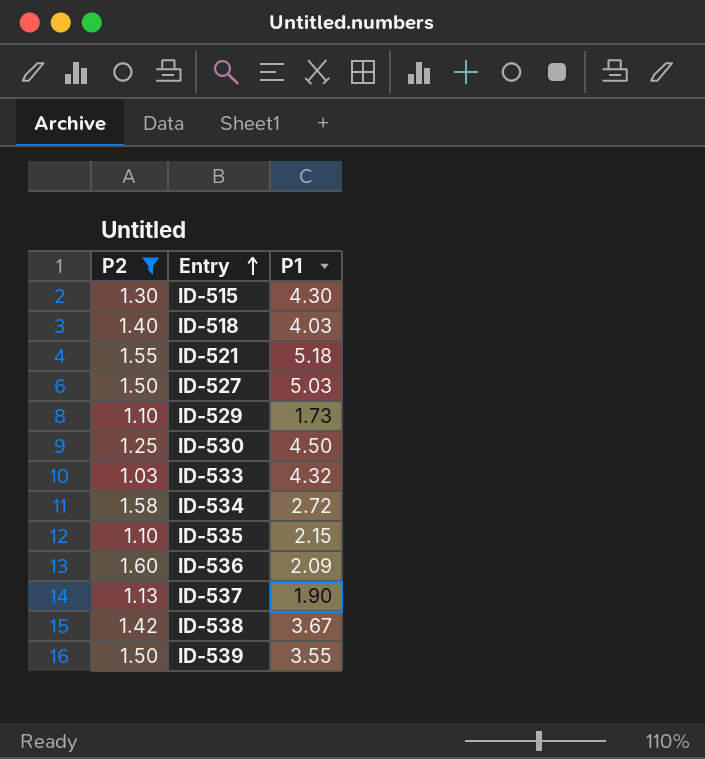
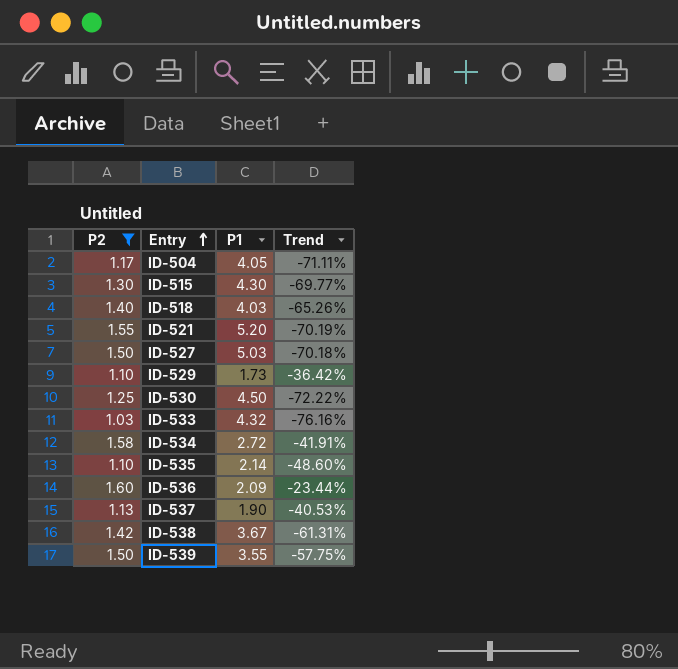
column Trend | formula: none -> ([P2] - [P1]) / [P1]
row ID-504: none -> 1.17 | 4.05 | -71.11%
ID-521 | P1: 5.18 -> 5.20
ID-535 | P1: 2.15 -> 2.14

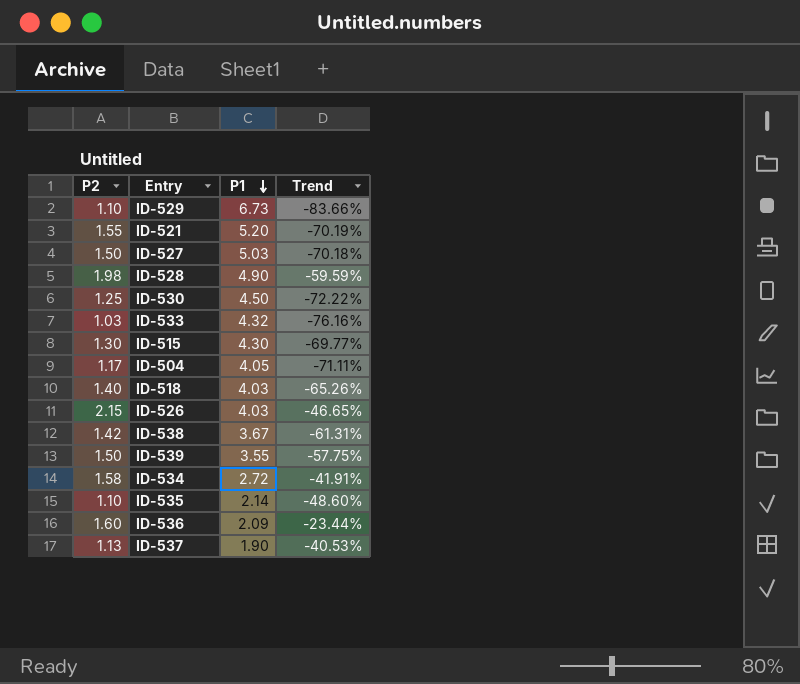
filter: P2 <= 1.60 -> none
row order: Entry ascending -> P1 descending
ID-529 | P1: 1.73 -> 6.73
ID-529 | Trend: -36.42% -> -83.66%

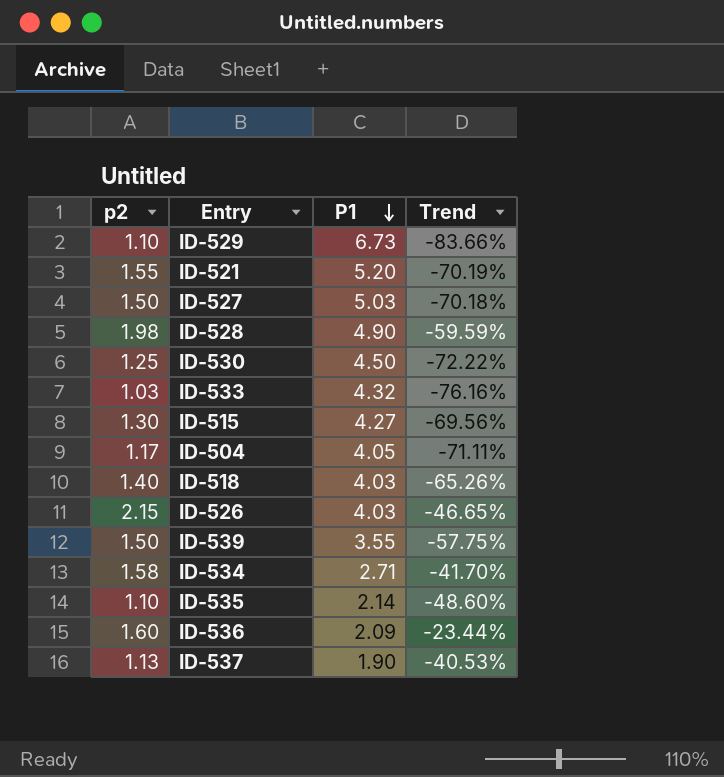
column name: P2 -> p2
row ID-538: 1.42 | 3.67 | -61.31% -> none
ID-515 | P1: 4.30 -> 4.27
ID-515 | Trend: -69.77% -> -69.56%
ID-534 | P1: 2.72 -> 2.71
ID-534 | Trend: -41.91% -> -41.70%

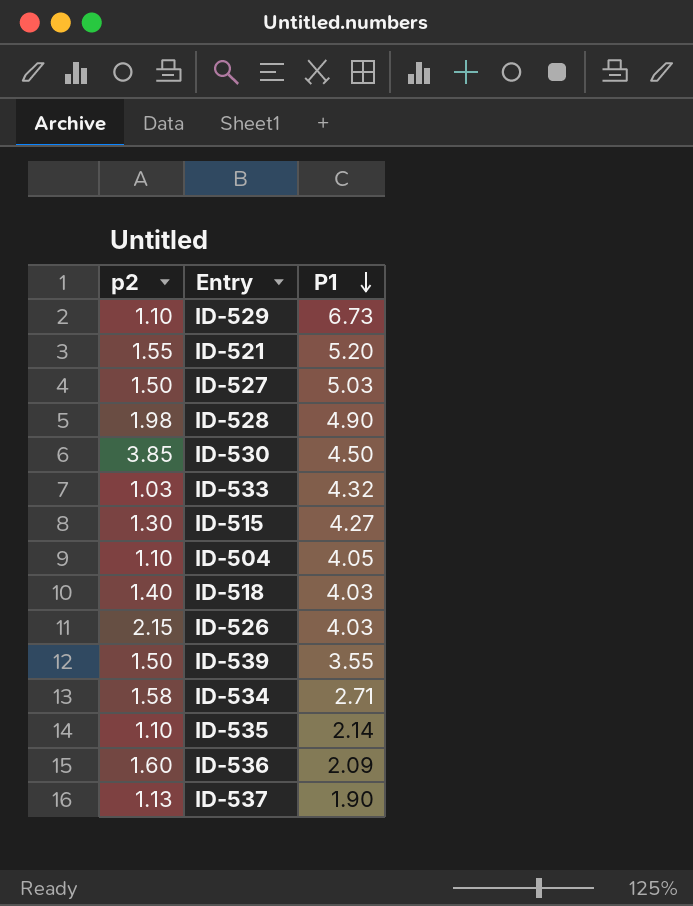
column Trend | formula: ([p2] - [P1]) / [P1] -> none
ID-530 | p2: 1.25 -> 3.85
ID-504 | p2: 1.17 -> 1.10

